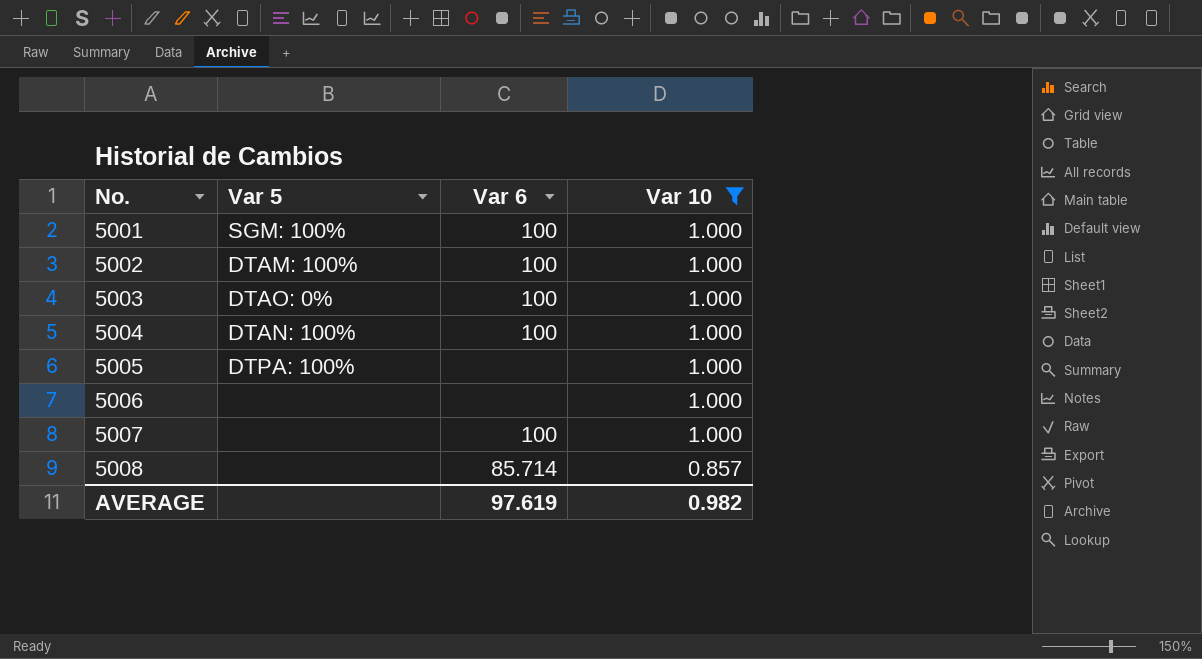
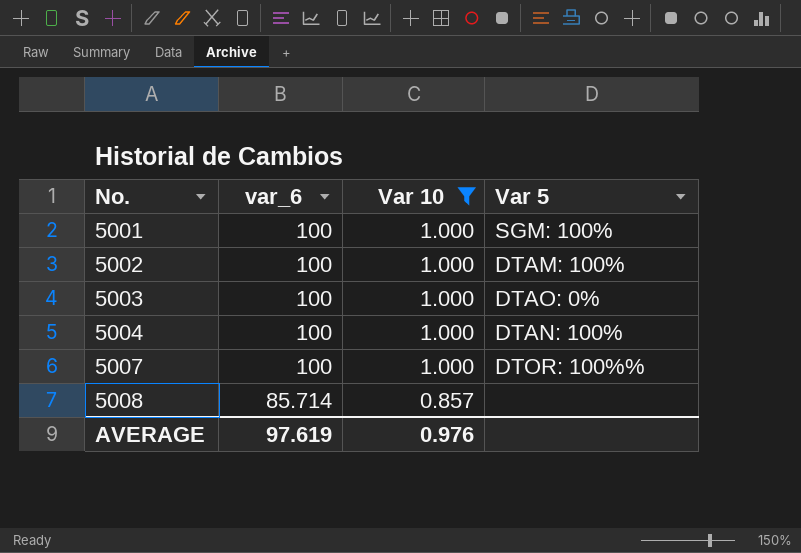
column name: Var 6 -> var_6
column Var 5 | position: 2 -> 4
row 5005: DTPA: 100% | none | 1.000 -> none
row 5006: none | none | 1.000 -> none
5007 | Var 5: none -> DTOR: 100%%
AVERAGE | Var 10: 0.982 -> 0.976

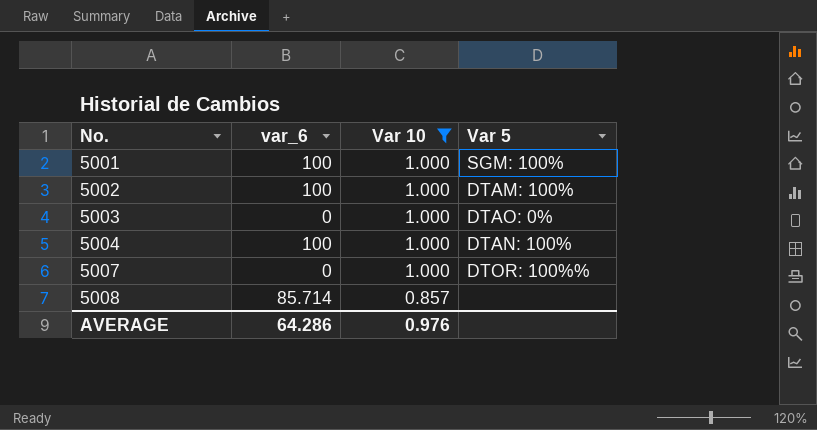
5003 | var_6: 100 -> 0
5007 | var_6: 100 -> 0
AVERAGE | var_6: 97.619 -> 64.286

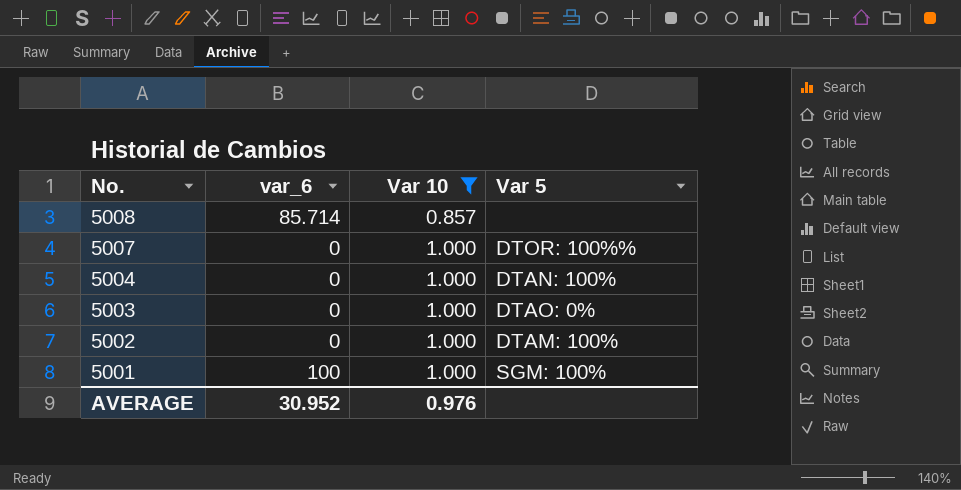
row order: No. ascending -> No. descending
5004 | var_6: 100 -> 0
5002 | var_6: 100 -> 0
AVERAGE | var_6: 64.286 -> 30.952

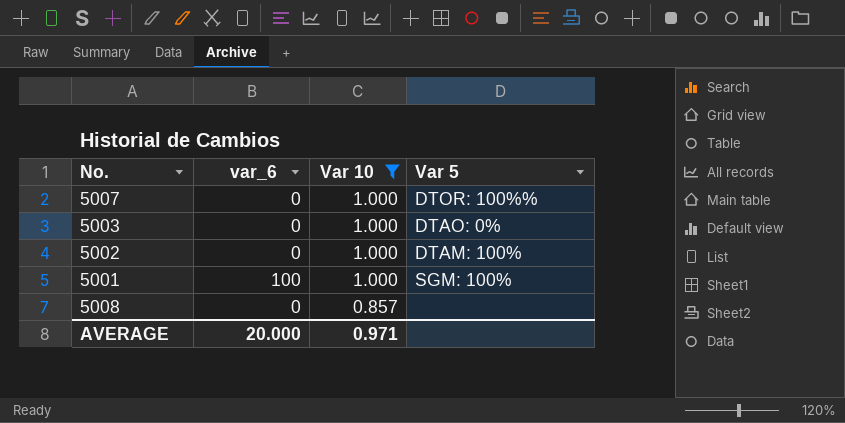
row order: No. descending -> Var 10 descending
row 5004: 0 | 1.000 | DTAN: 100% -> none
5008 | var_6: 85.714 -> 0
AVERAGE | var_6: 30.952 -> 20.000
AVERAGE | Var 10: 0.976 -> 0.971

